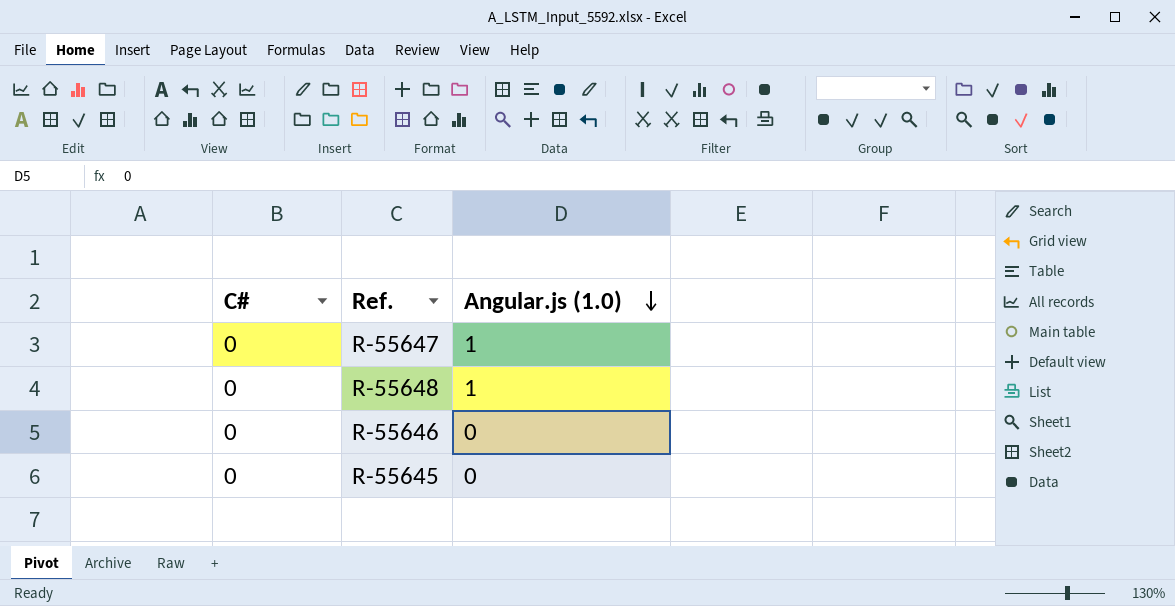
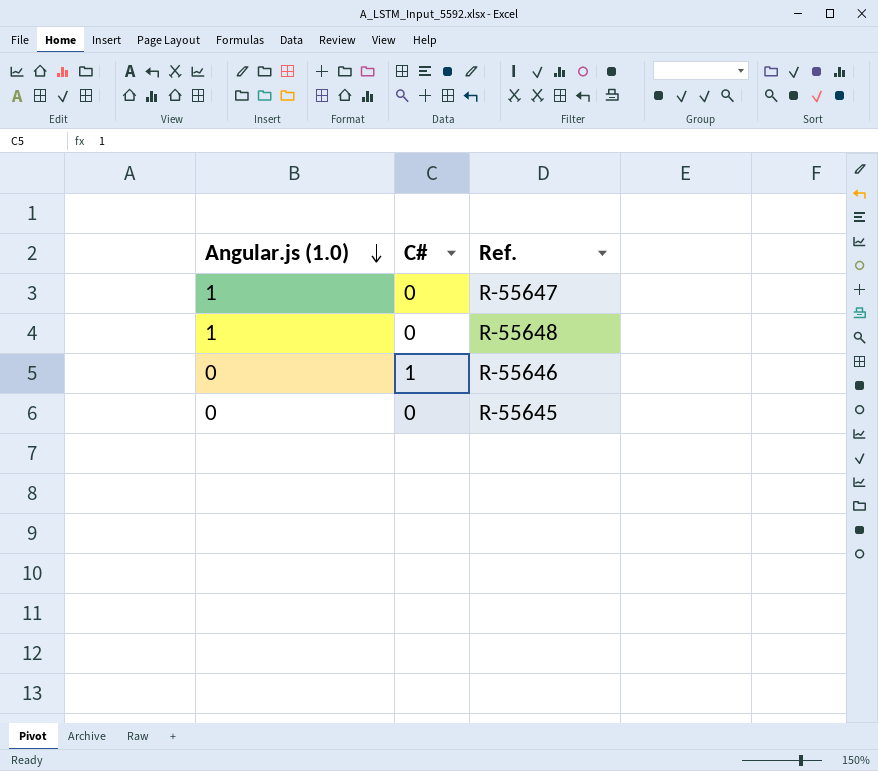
column Angular.js (1.0) | position: 3 -> 1
R-55646 | C#: 0 -> 1

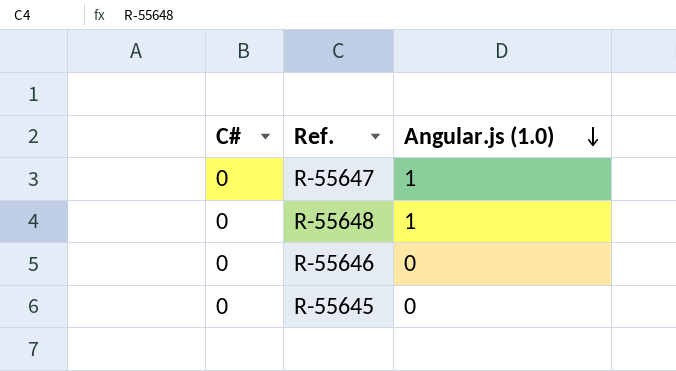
column Angular.js (1.0) | position: 1 -> 3
R-55646 | C#: 1 -> 0

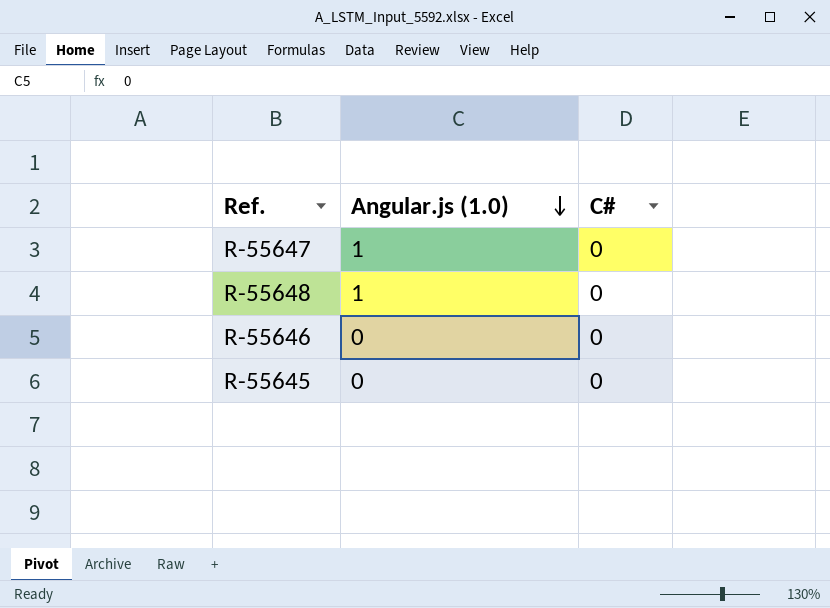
column C# | position: 1 -> 3

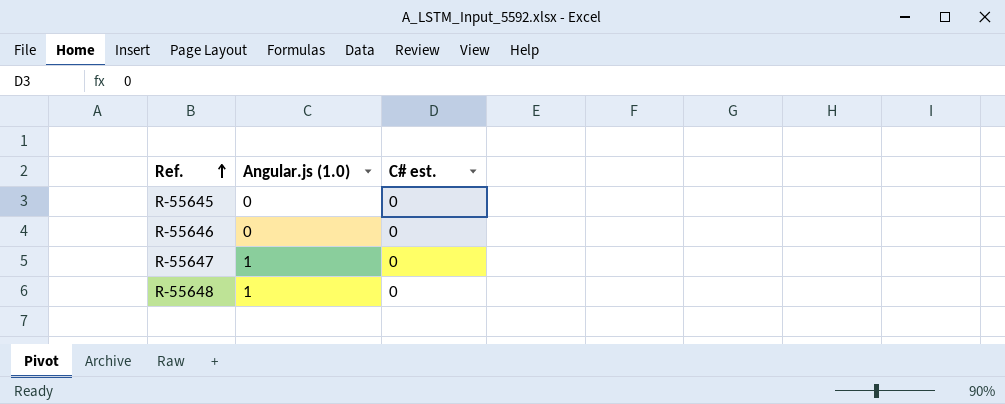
row order: Angular.js (1.0) descending -> Ref. ascending
column name: C# -> C# est.

